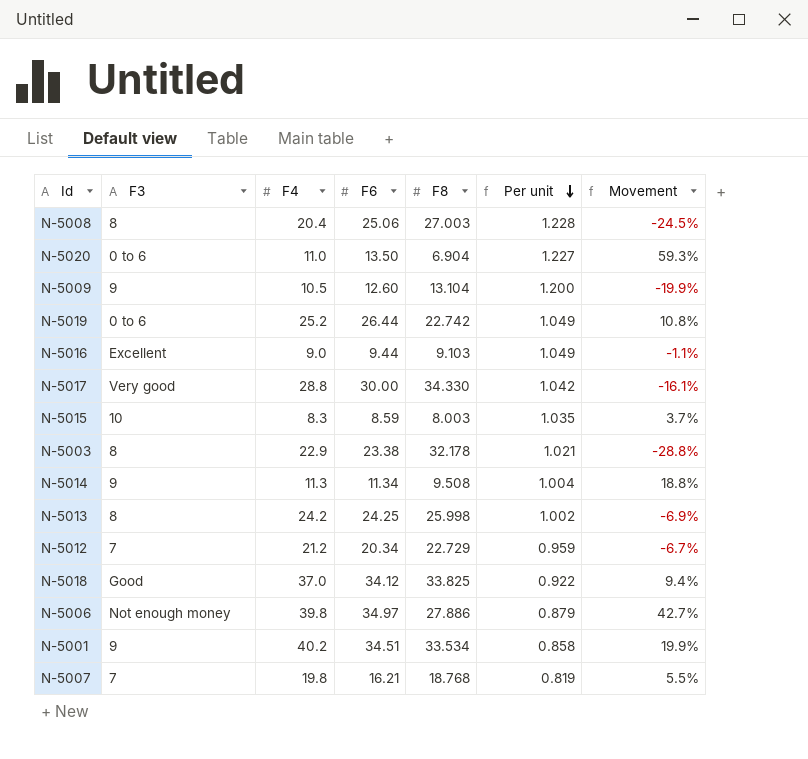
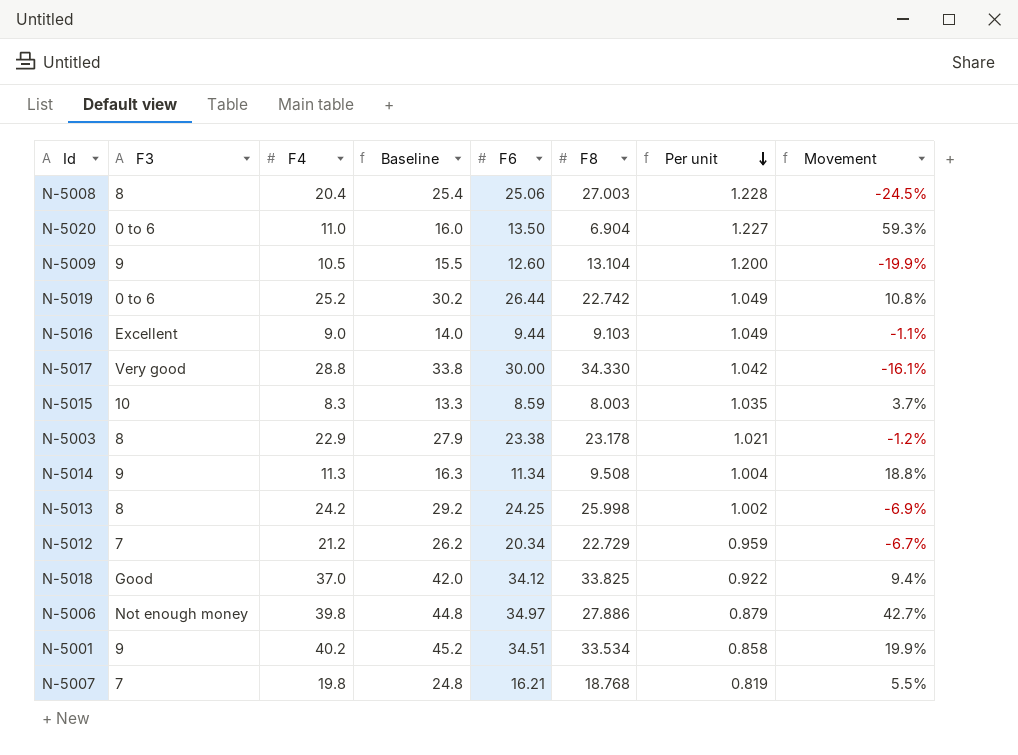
column Baseline | formula: none -> [F4] + 5
N-5003 | F8: 32.178 -> 23.178
N-5003 | Movement: -28.8% -> -1.2%

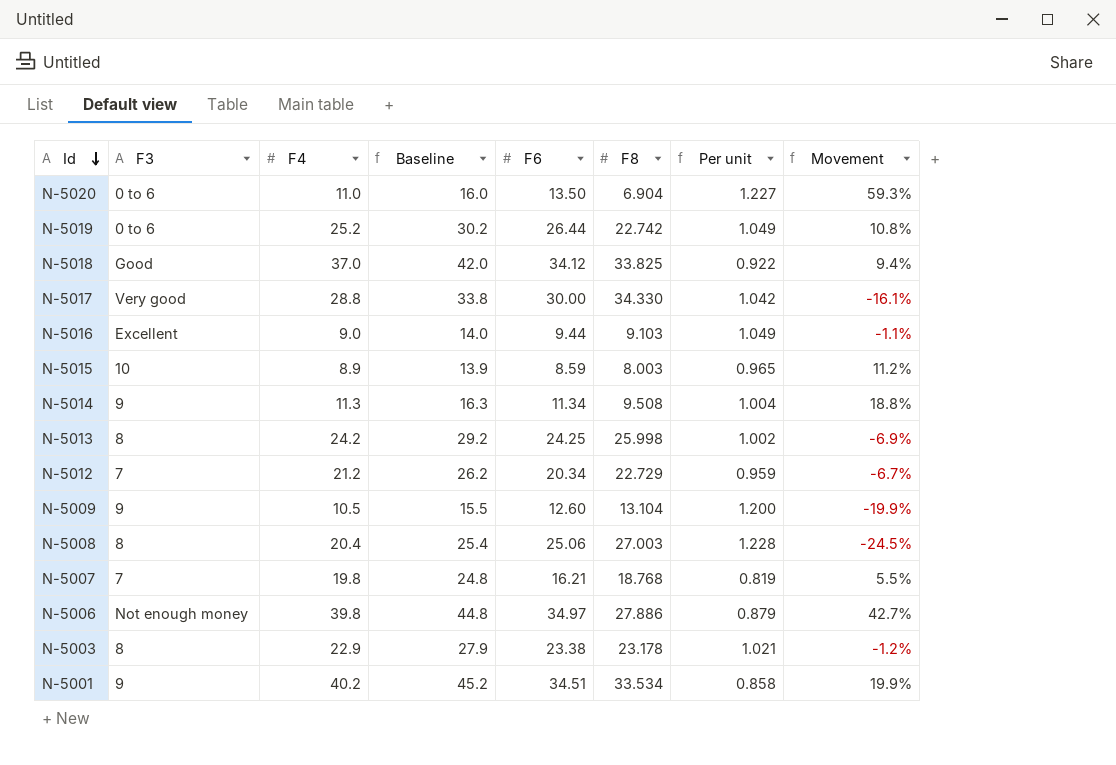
row order: Per unit descending -> Id descending
N-5015 | F4: 8.3 -> 8.9
N-5015 | Baseline: 13.3 -> 13.9
N-5015 | Per unit: 1.035 -> 0.965
N-5015 | Movement: 3.7% -> 11.2%

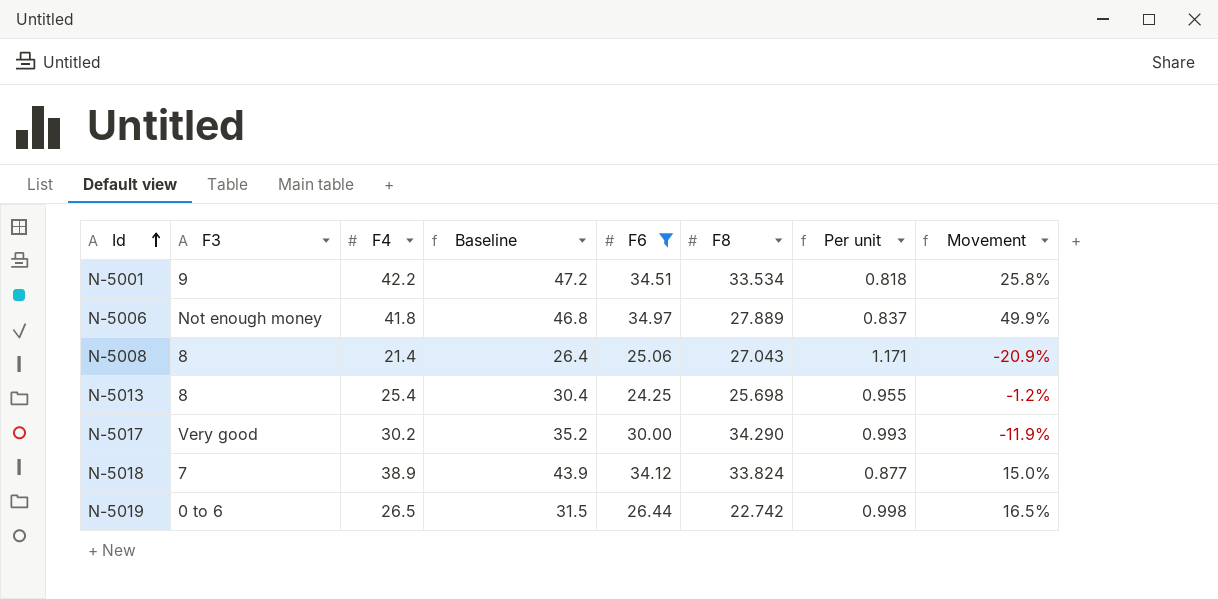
filter: none -> F6 >= 24.25
row order: Id descending -> Id ascending
N-5001 | F4: 40.2 -> 42.2
N-5001 | Baseline: 45.2 -> 47.2
N-5001 | Per unit: 0.858 -> 0.818
N-5001 | Movement: 19.9% -> 25.8%
N-5006 | F4: 39.8 -> 41.8
N-5006 | Baseline: 44.8 -> 46.8
N-5006 | F8: 27.886 -> 27.889
N-5006 | Per unit: 0.879 -> 0.837
N-5006 | Movement: 42.7% -> 49.9%
N-5008 | F4: 20.4 -> 21.4
N-5008 | Baseline: 25.4 -> 26.4
N-5008 | F8: 27.003 -> 27.043
N-5008 | Per unit: 1.228 -> 1.171
N-5008 | Movement: -24.5% -> -20.9%
N-5013 | F4: 24.2 -> 25.4
N-5013 | Baseline: 29.2 -> 30.4
N-5013 | F8: 25.998 -> 25.698
N-5013 | Per unit: 1.002 -> 0.955
N-5013 | Movement: -6.9% -> -1.2%
N-5017 | F4: 28.8 -> 30.2
N-5017 | Baseline: 33.8 -> 35.2
N-5017 | F8: 34.330 -> 34.290
N-5017 | Per unit: 1.042 -> 0.993
N-5017 | Movement: -16.1% -> -11.9%
N-5018 | F3: Good -> 7
N-5018 | F4: 37.0 -> 38.9
N-5018 | Baseline: 42.0 -> 43.9
N-5018 | F8: 33.825 -> 33.824
N-5018 | Per unit: 0.922 -> 0.877
N-5018 | Movement: 9.4% -> 15.0%
N-5019 | F4: 25.2 -> 26.5
N-5019 | Baseline: 30.2 -> 31.5
N-5019 | Per unit: 1.049 -> 0.998
N-5019 | Movement: 10.8% -> 16.5%

